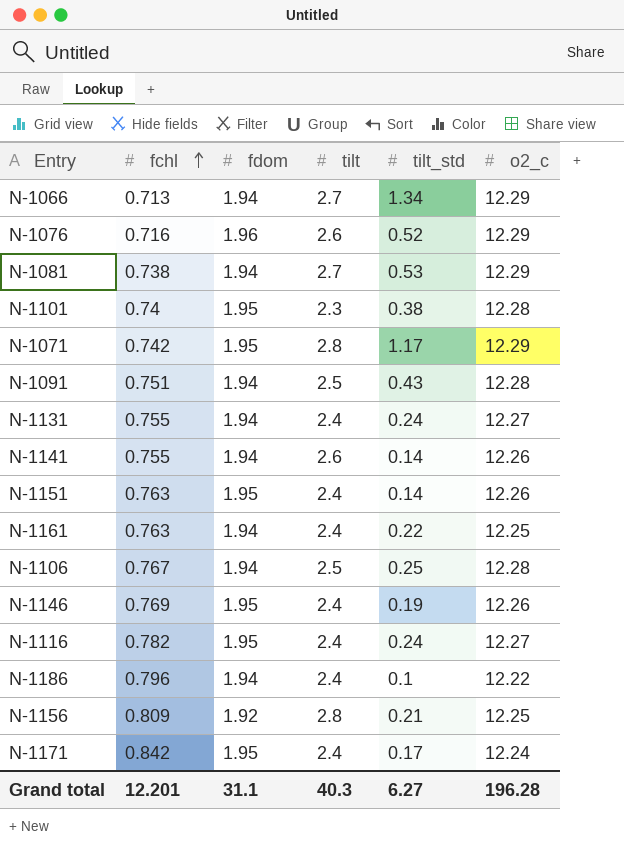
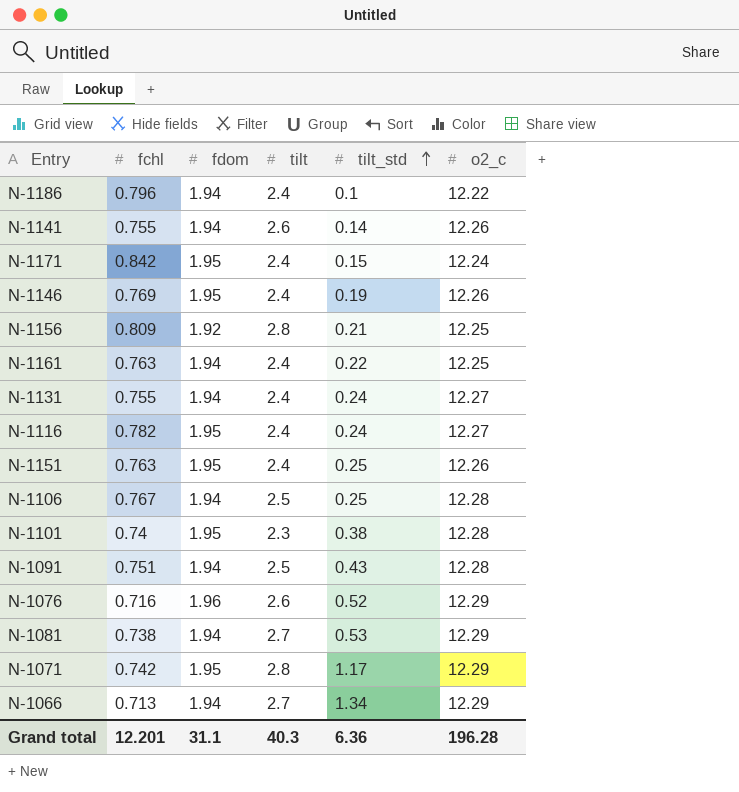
row order: fchl ascending -> tilt_std ascending
N-1171 | tilt_std: 0.17 -> 0.15
N-1151 | tilt_std: 0.14 -> 0.25
Grand total | tilt_std: 6.27 -> 6.36

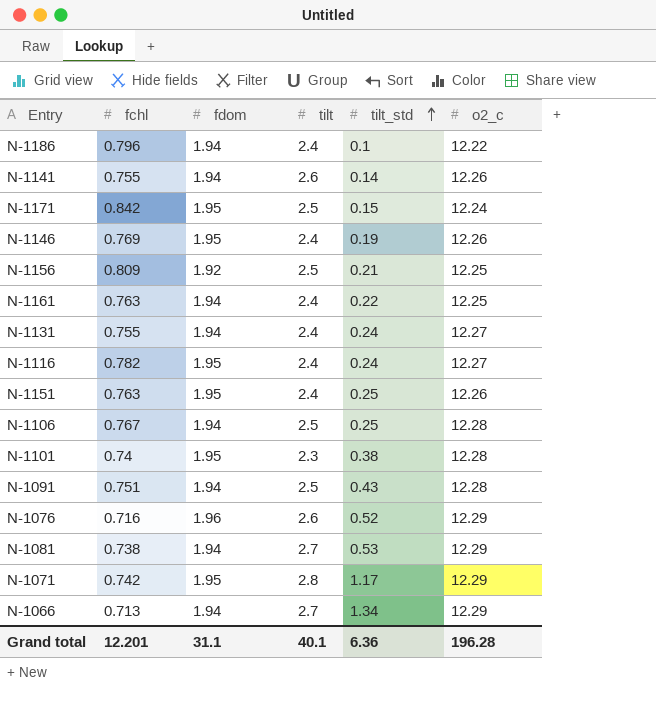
N-1171 | tilt: 2.4 -> 2.5
N-1156 | tilt: 2.8 -> 2.5
Grand total | tilt: 40.3 -> 40.1

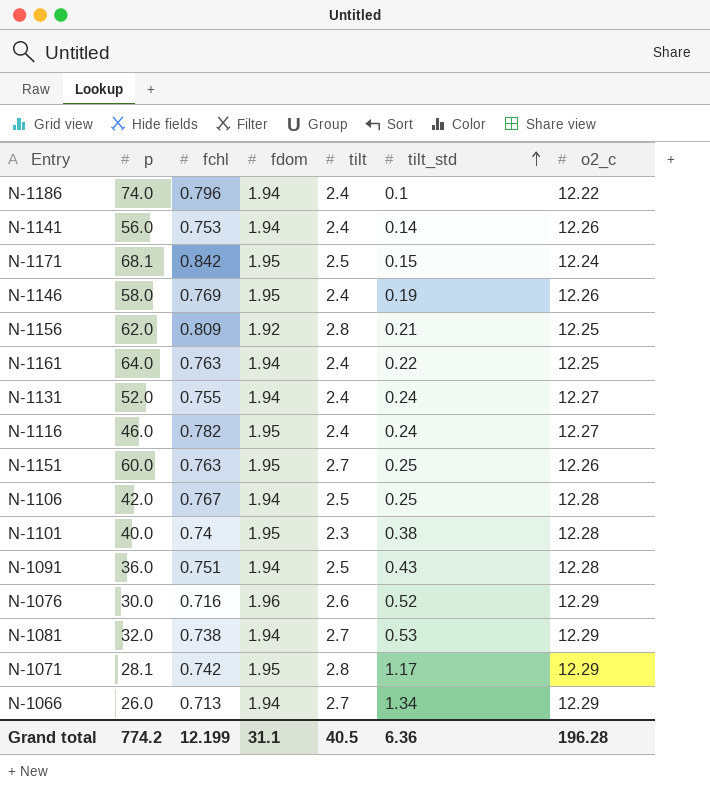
column p | position: none -> 2
N-1141 | fchl: 0.755 -> 0.753
N-1141 | tilt: 2.6 -> 2.4
N-1156 | tilt: 2.5 -> 2.8
N-1151 | tilt: 2.4 -> 2.7
Grand total | fchl: 12.201 -> 12.199
Grand total | tilt: 40.1 -> 40.5

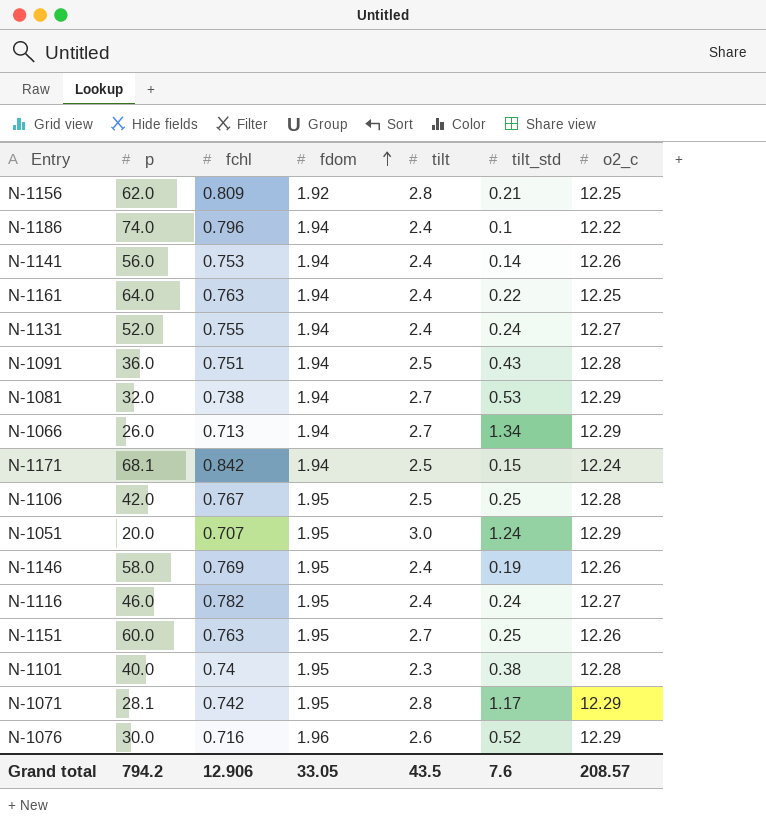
row order: tilt_std ascending -> fdom ascending
N-1171 | fdom: 1.95 -> 1.94
N-1106 | fdom: 1.94 -> 1.95
row N-1051: none -> 20.0 | 0.707 | 1.95 | 3.0 | 1.24 | 12.29
Grand total | p: 774.2 -> 794.2
Grand total | fchl: 12.199 -> 12.906
Grand total | fdom: 31.1 -> 33.05
Grand total | tilt: 40.5 -> 43.5
Grand total | tilt_std: 6.36 -> 7.6
Grand total | o2_c: 196.28 -> 208.57

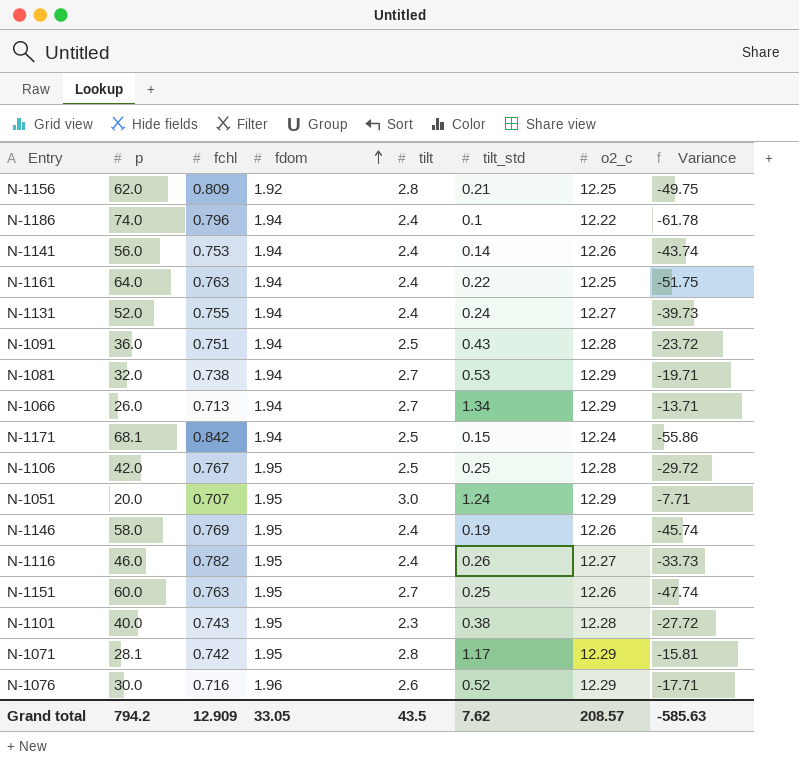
column Variance | formula: none -> [o2_c] - [p]
N-1116 | tilt_std: 0.24 -> 0.26
N-1101 | fchl: 0.74 -> 0.743
Grand total | fchl: 12.906 -> 12.909
Grand total | tilt_std: 7.6 -> 7.62

